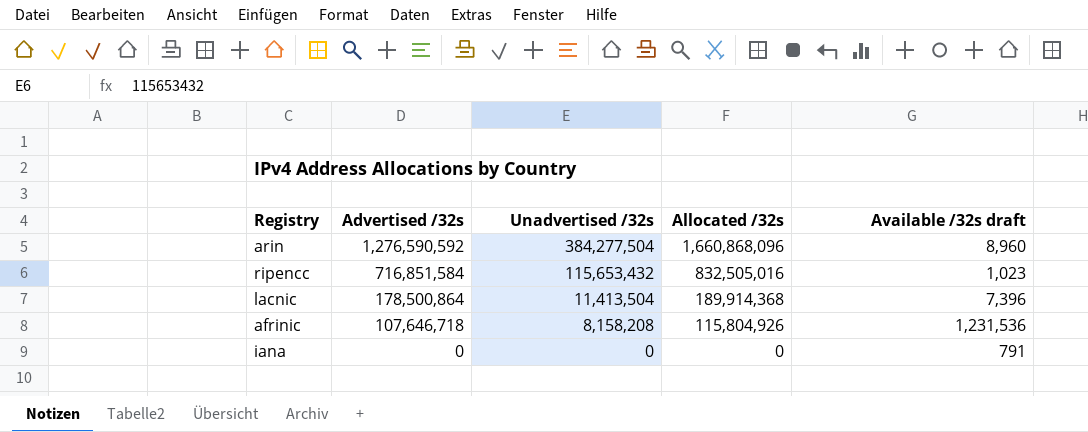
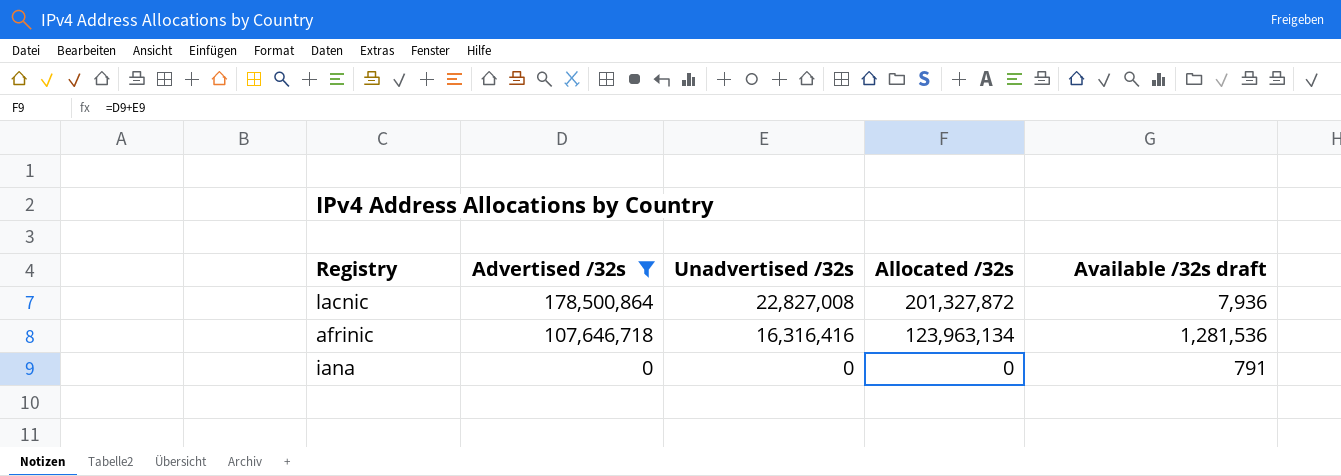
filter: none -> Advertised /32s <= 178,500,864
lacnic | Unadvertised /32s: 11,413,504 -> 22,827,008
lacnic | Allocated /32s: 189,914,368 -> 201,327,872
lacnic | Available /32s draft: 7,396 -> 7,936
afrinic | Unadvertised /32s: 8,158,208 -> 16,316,416
afrinic | Allocated /32s: 115,804,926 -> 123,963,134
afrinic | Available /32s draft: 1,231,536 -> 1,281,536

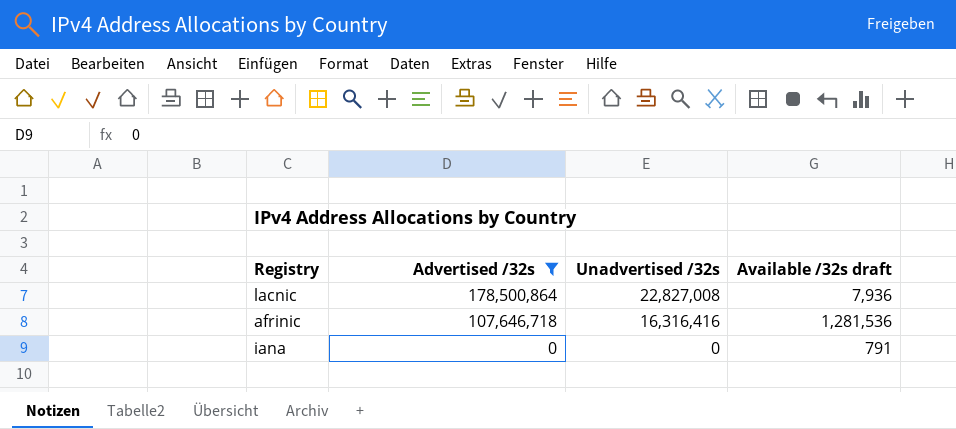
column Allocated /32s | formula: [Advertised /32s] + [Unadvertised /32s] -> none

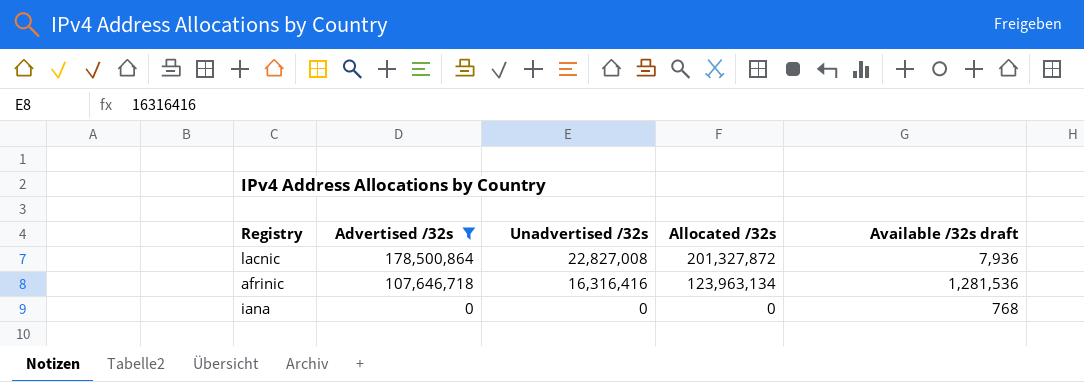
column Allocated /32s | formula: none -> [Advertised /32s] + [Unadvertised /32s]
iana | Available /32s draft: 791 -> 768

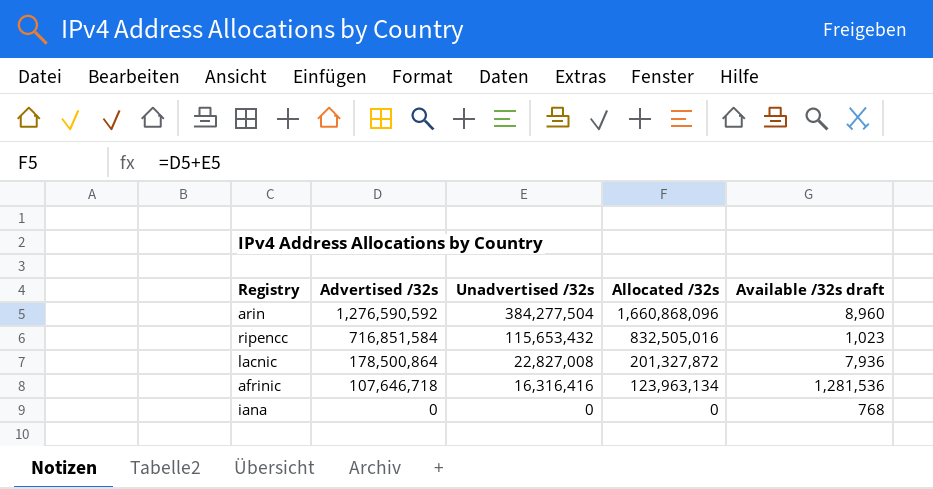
filter: Advertised /32s <= 178,500,864 -> none

